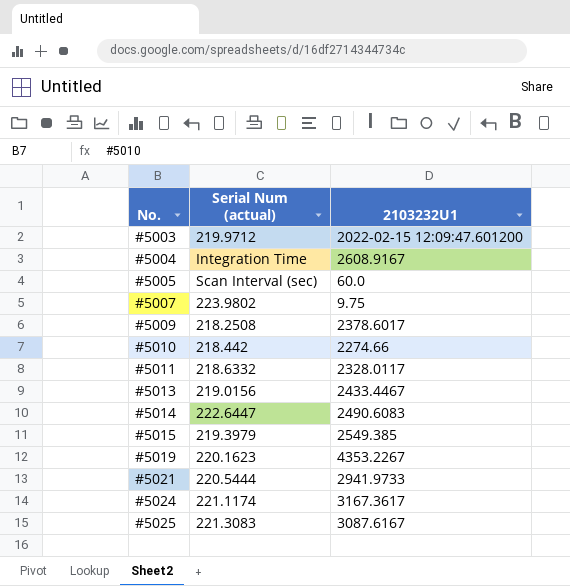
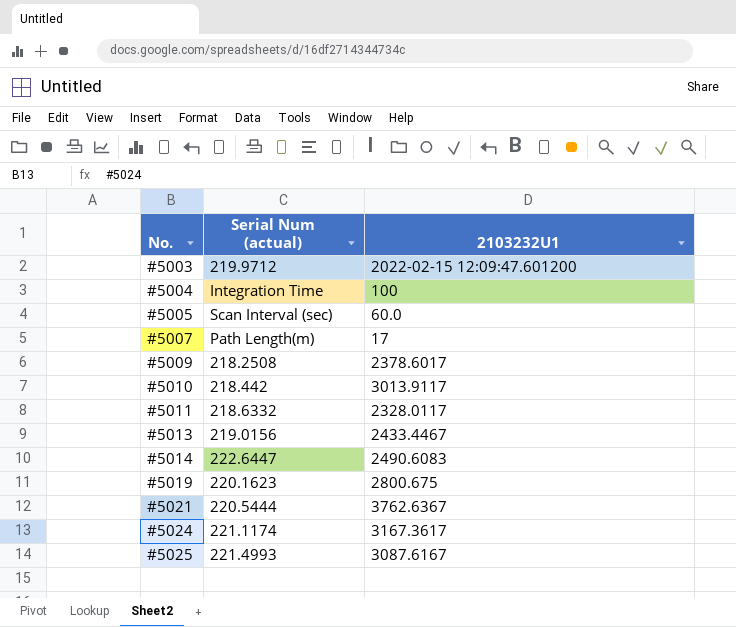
row #5015: 219.3979 | 2549.385 -> none
#5004 | 2103232U1: 2608.9167 -> 100
#5007 | Serial Num (actual): 223.9802 -> Path Length(m)
#5007 | 2103232U1: 9.75 -> 17
#5010 | 2103232U1: 2274.66 -> 3013.9117
#5019 | 2103232U1: 4353.2267 -> 2800.675
#5021 | 2103232U1: 2941.9733 -> 3762.6367
#5025 | Serial Num (actual): 221.3083 -> 221.4993

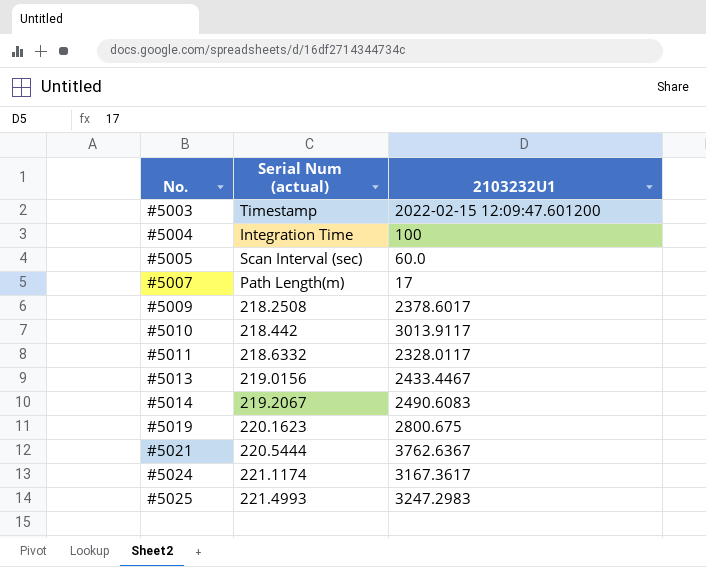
#5003 | Serial Num (actual): 219.9712 -> Timestamp
#5014 | Serial Num (actual): 222.6447 -> 219.2067
#5025 | 2103232U1: 3087.6167 -> 3247.2983

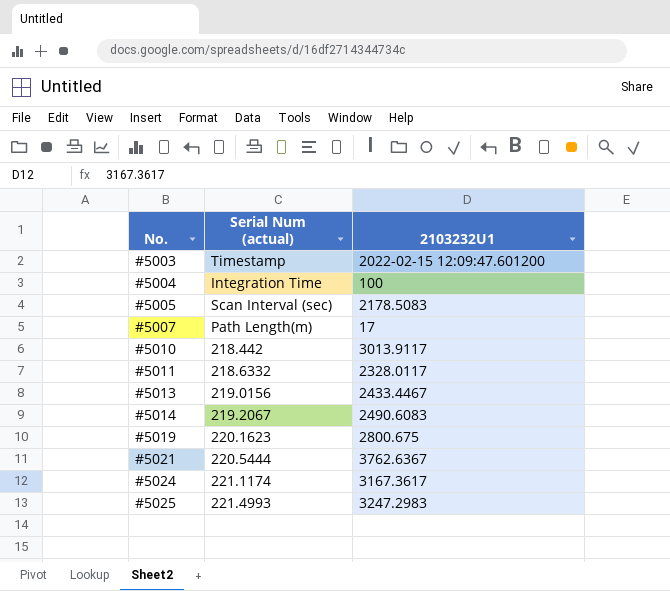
row #5009: 218.2508 | 2378.6017 -> none
#5005 | 2103232U1: 60.0 -> 2178.5083

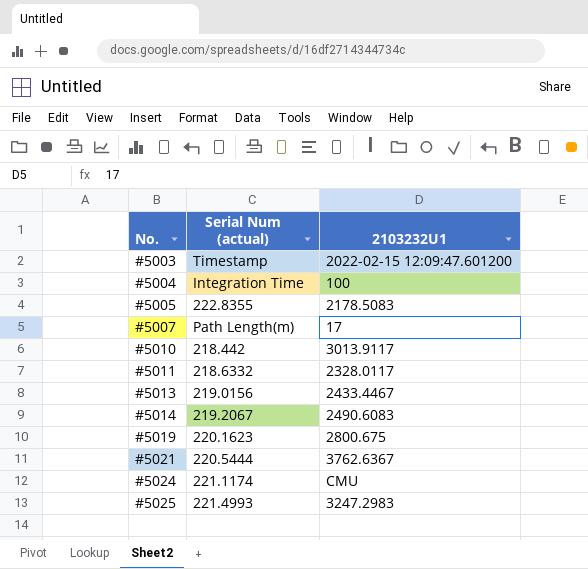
#5005 | Serial Num (actual): Scan Interval (sec) -> 222.8355
#5024 | 2103232U1: 3167.3617 -> CMU

